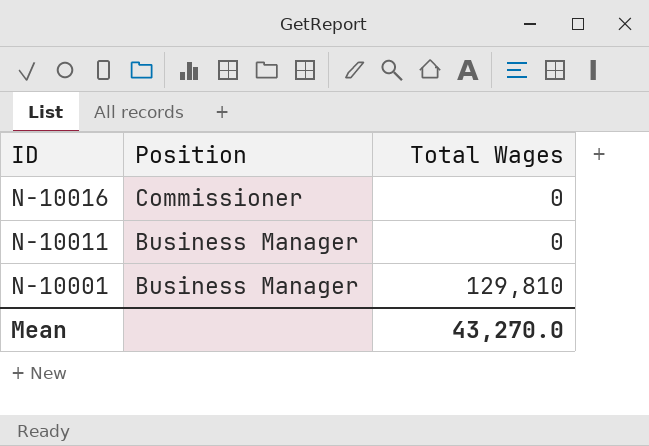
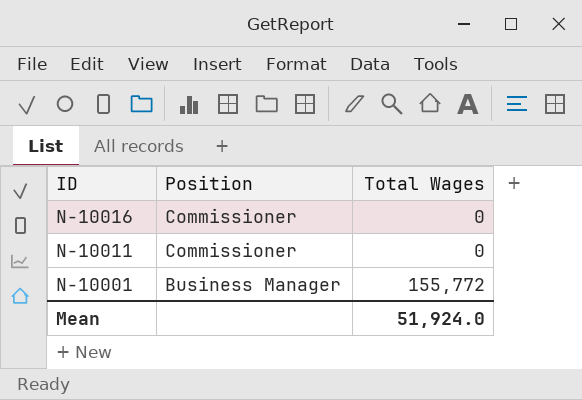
N-10011 | Position: Business Manager -> Commissioner
N-10001 | Total Wages: 129,810 -> 155,772
Mean | Total Wages: 43,270.0 -> 51,924.0

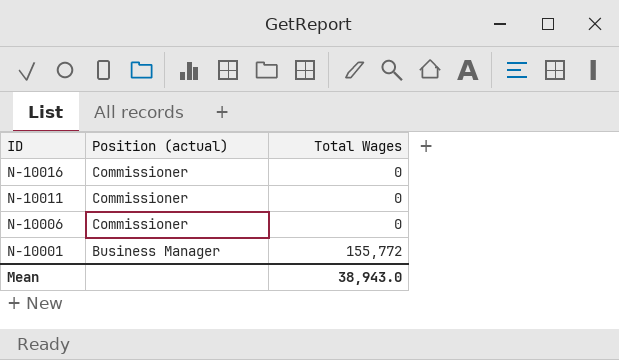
column name: Position -> Position (actual)
row N-10006: none -> Commissioner | 0
Mean | Total Wages: 51,924.0 -> 38,943.0

